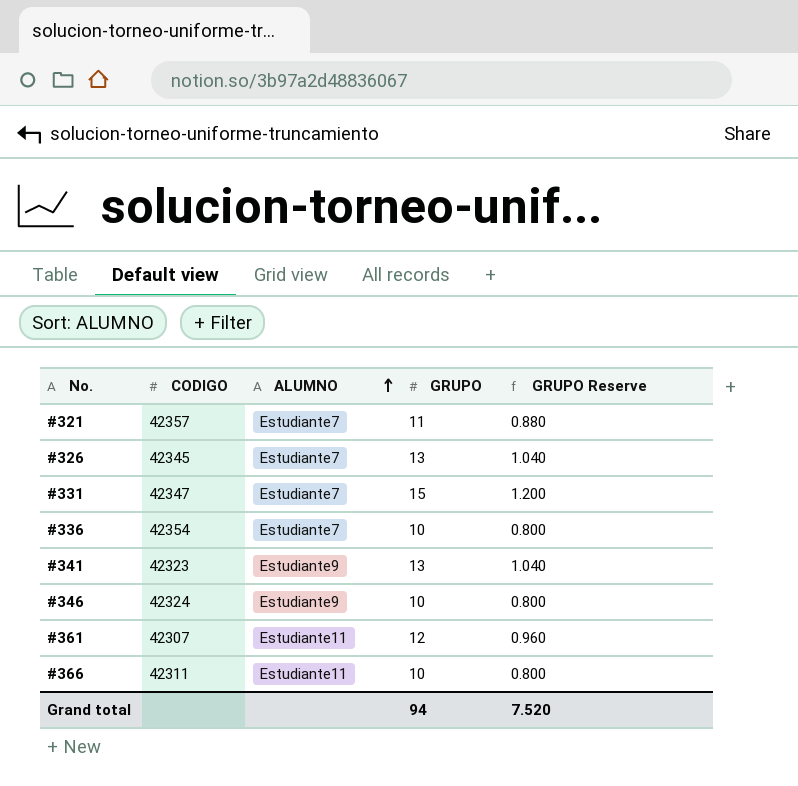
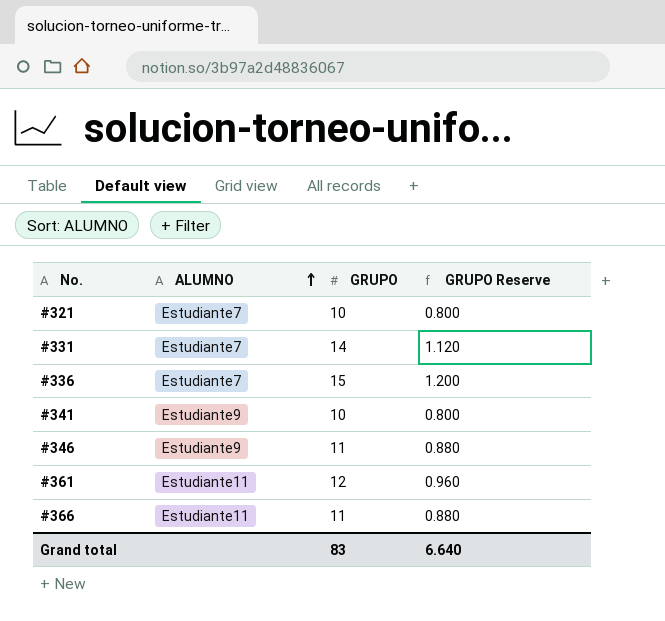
column CODIGO | position: 2 -> none
row #326: 42345 | Estudiante7 | 13 | 1.040 -> none
#321 | GRUPO: 11 -> 10
#321 | GRUPO Reserve: 0.880 -> 0.800
#331 | GRUPO: 15 -> 14
#331 | GRUPO Reserve: 1.200 -> 1.120
#336 | GRUPO: 10 -> 15
#336 | GRUPO Reserve: 0.800 -> 1.200
#341 | GRUPO: 13 -> 10
#341 | GRUPO Reserve: 1.040 -> 0.800
#346 | GRUPO: 10 -> 11
#346 | GRUPO Reserve: 0.800 -> 0.880
#366 | GRUPO: 10 -> 11
#366 | GRUPO Reserve: 0.800 -> 0.880
Grand total | GRUPO: 94 -> 83
Grand total | GRUPO Reserve: 7.520 -> 6.640

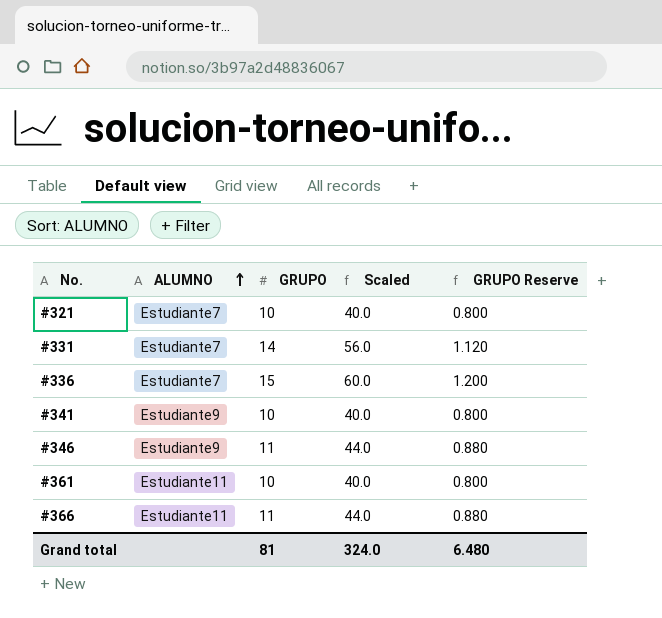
column Scaled | formula: none -> [GRUPO] * 4
#361 | GRUPO: 12 -> 10
#361 | GRUPO Reserve: 0.960 -> 0.800
Grand total | GRUPO: 83 -> 81
Grand total | GRUPO Reserve: 6.640 -> 6.480

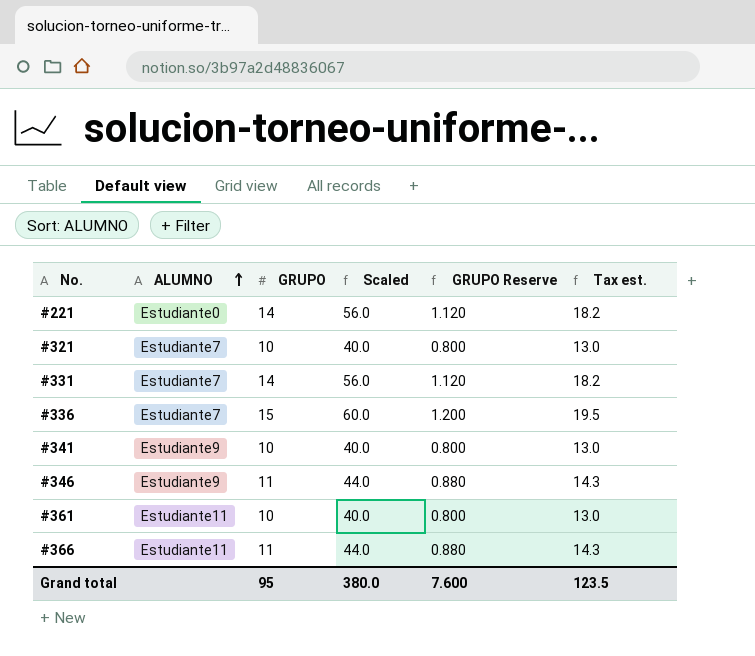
column Tax est. | formula: none -> [GRUPO] * 1.3
row #221: none -> Estudiante0 | 14 | 56.0 | 1.120 | 18.2
Grand total | GRUPO: 81 -> 95
Grand total | Scaled: 324.0 -> 380.0
Grand total | GRUPO Reserve: 6.480 -> 7.600

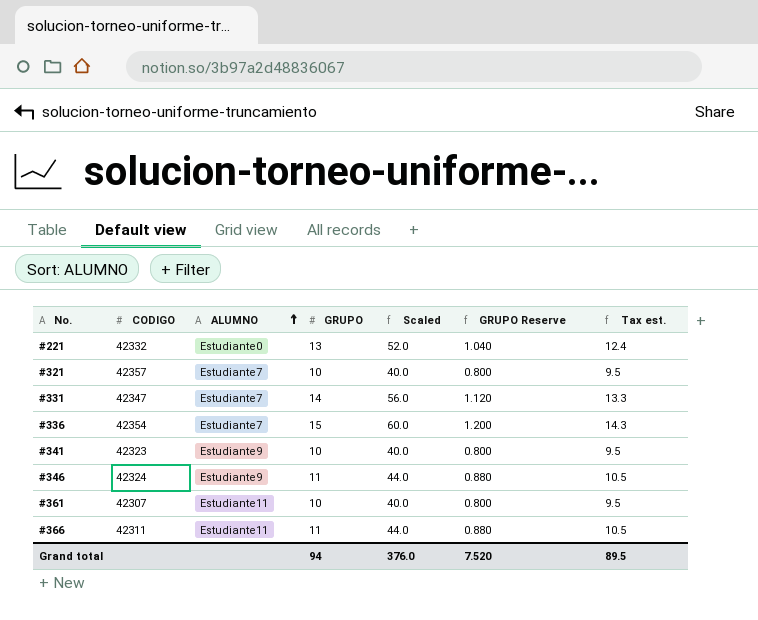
column CODIGO | position: none -> 2
column Tax est. | formula: [GRUPO] * 1.3 -> [GRUPO] * 0.95
#221 | GRUPO: 14 -> 13
#221 | Scaled: 56.0 -> 52.0
#221 | GRUPO Reserve: 1.120 -> 1.040
Grand total | GRUPO: 95 -> 94
Grand total | Scaled: 380.0 -> 376.0
Grand total | GRUPO Reserve: 7.600 -> 7.520
Grand total | Tax est.: 123.5 -> 89.5

